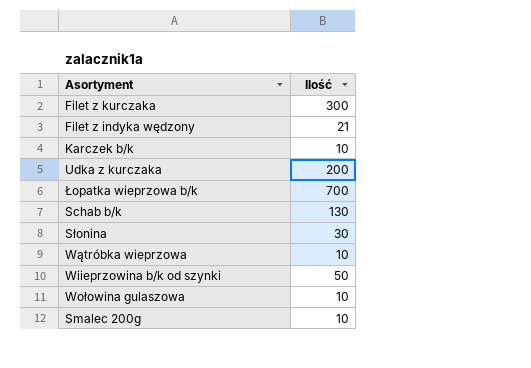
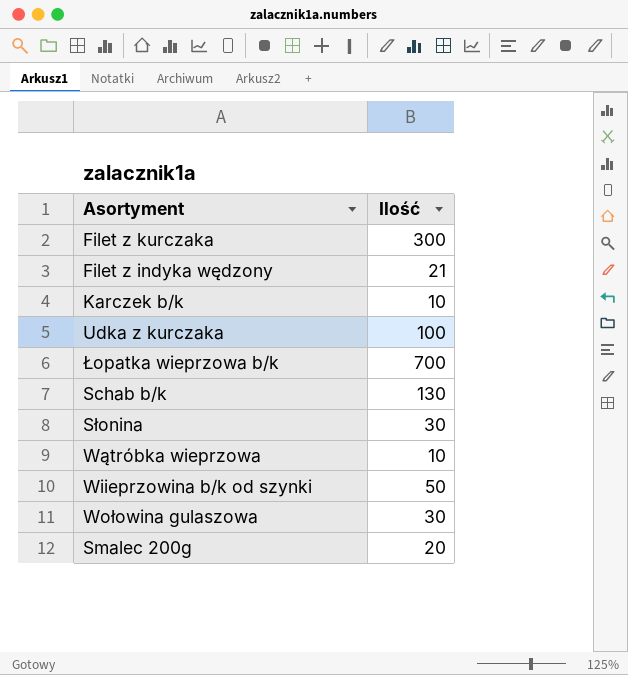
Udka z kurczaka | Ilość: 200 -> 100
Wołowina gulaszowa | Ilość: 10 -> 30
Smalec 200g | Ilość: 10 -> 20

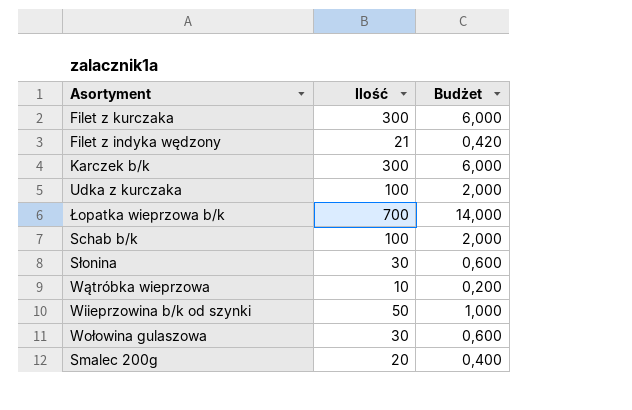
column Budżet | formula: none -> [Ilość] * 0,02
Karczek b/k | Ilość: 10 -> 300
Schab b/k | Ilość: 130 -> 100

